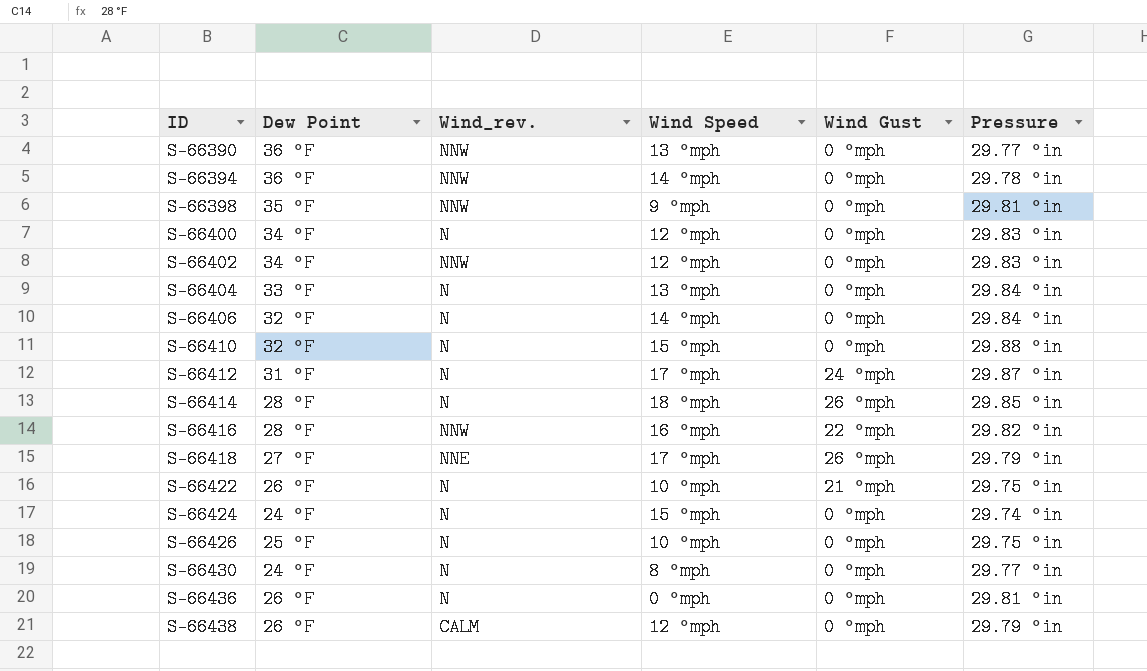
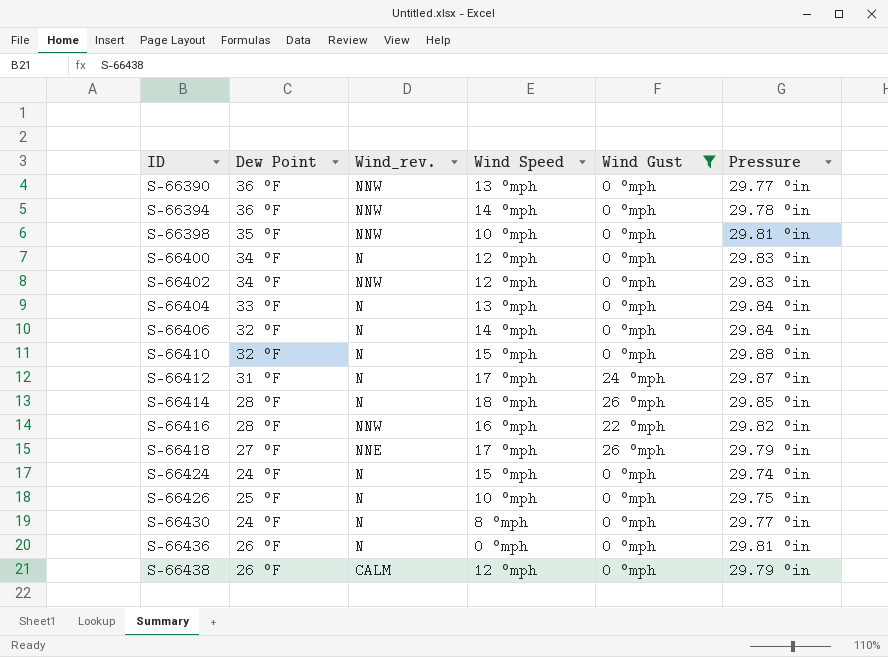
filter: none -> Wind Gust != 21 °mph
S-66398 | Wind Speed: 9 °mph -> 10 °mph

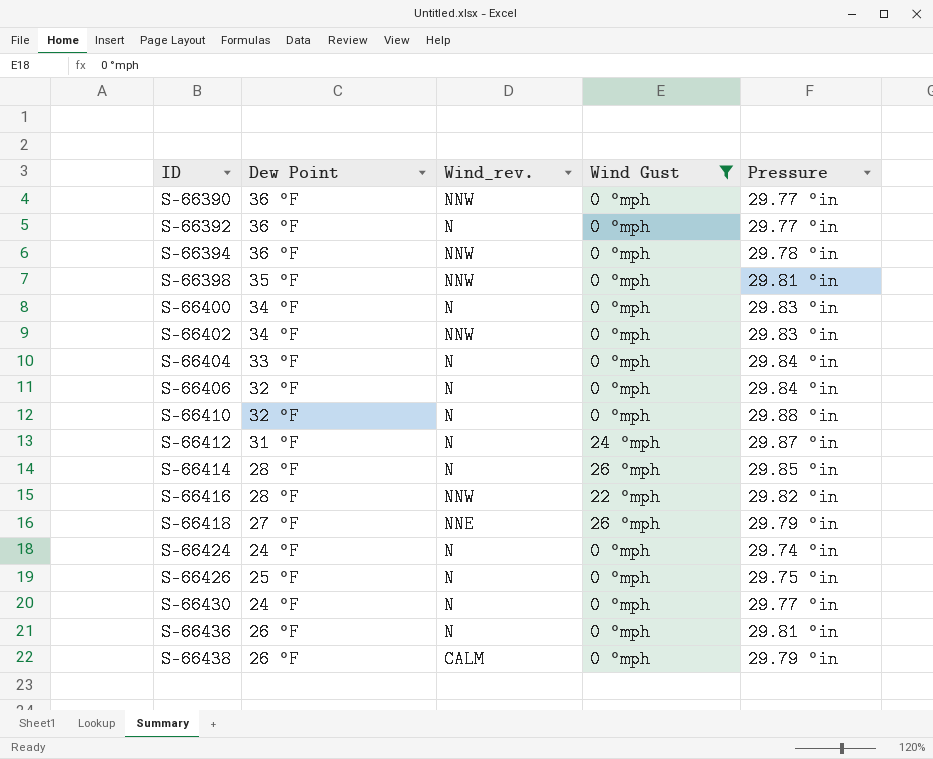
column Wind Speed | position: 4 -> none
row S-66392: none -> 36 °F | N | 0 °mph | 29.77 °in

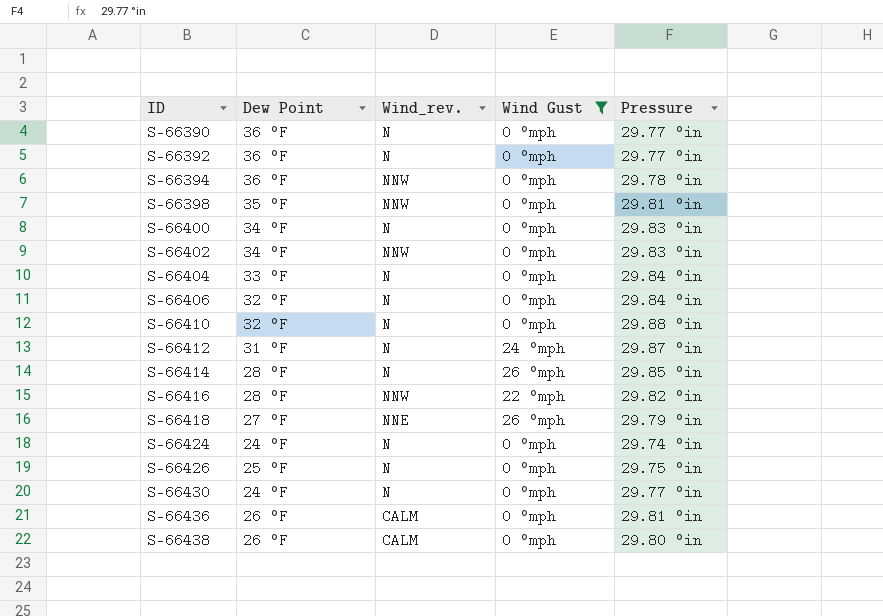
S-66390 | Wind_rev.: NNW -> N
S-66436 | Wind_rev.: N -> CALM
S-66438 | Pressure: 29.79 °in -> 29.80 °in

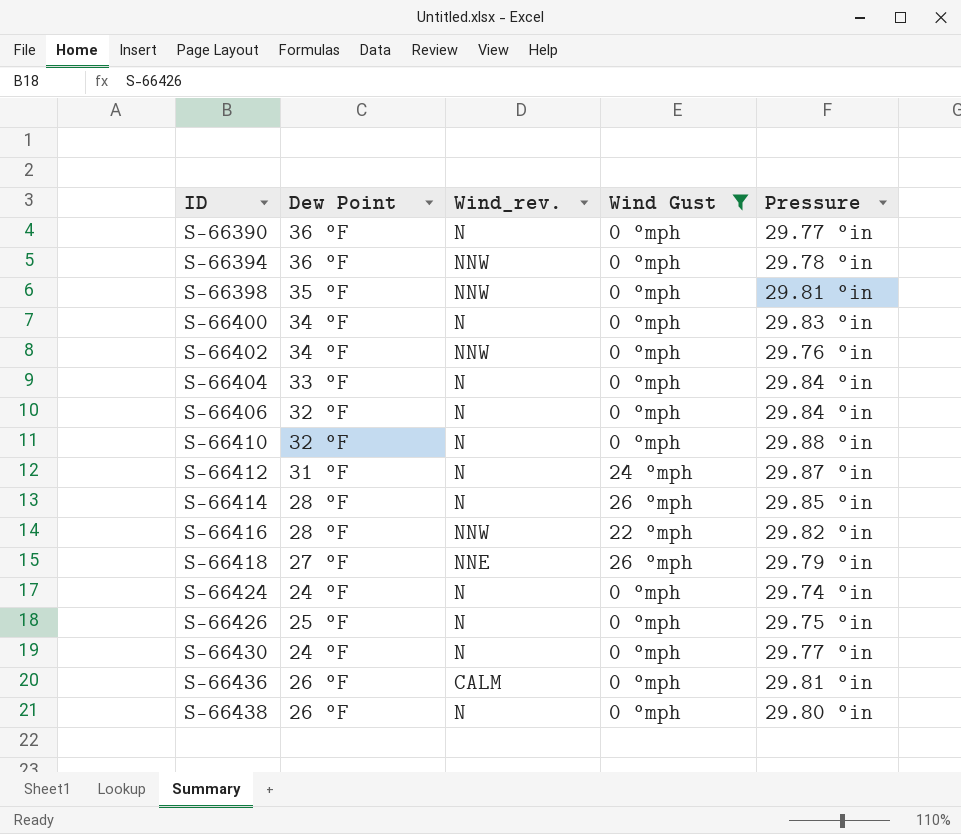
row S-66392: 36 °F | N | 0 °mph | 29.77 °in -> none
S-66402 | Pressure: 29.83 °in -> 29.76 °in
S-66438 | Wind_rev.: CALM -> N

